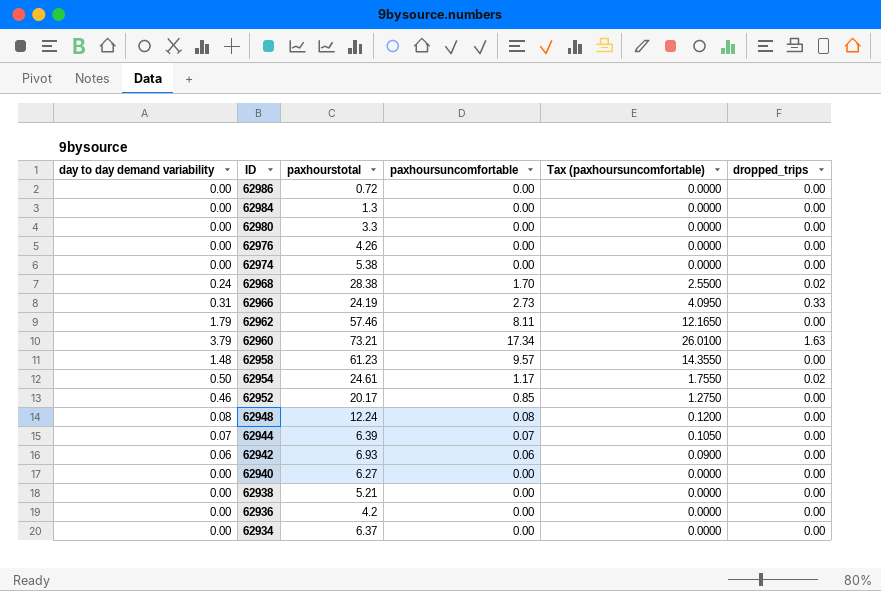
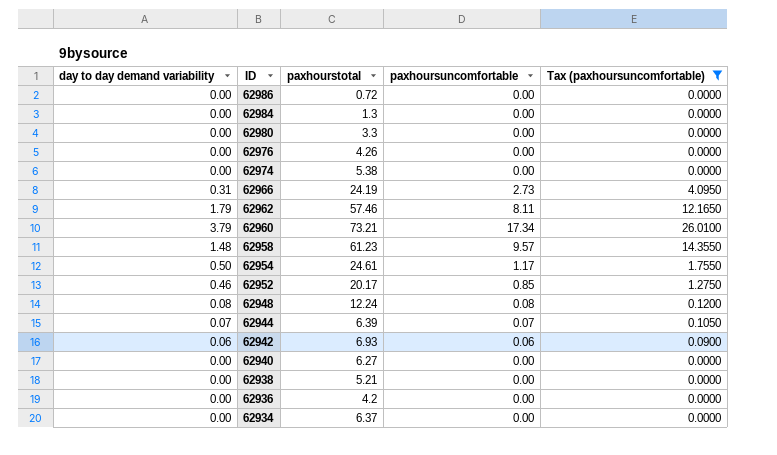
filter: none -> Tax (paxhoursuncomfortable) != 2.5500
column dropped_trips | position: 6 -> none

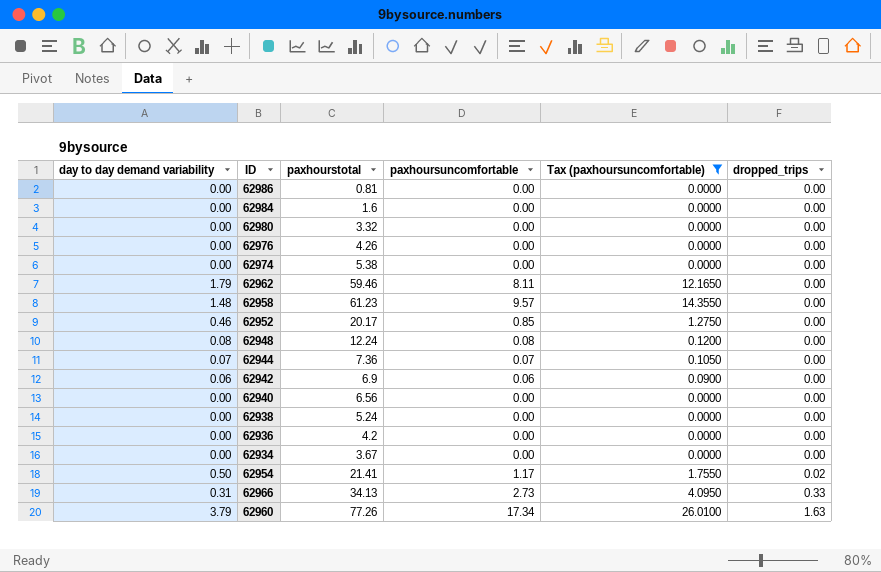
row order: ID descending -> dropped_trips ascending
column dropped_trips | position: none -> 6
62986 | paxhourstotal: 0.72 -> 0.81
62984 | paxhourstotal: 1.3 -> 1.6
62980 | paxhourstotal: 3.3 -> 3.32
62962 | paxhourstotal: 57.46 -> 59.46
62944 | paxhourstotal: 6.39 -> 7.36
62942 | paxhourstotal: 6.93 -> 6.9
62940 | paxhourstotal: 6.27 -> 6.56
62938 | paxhourstotal: 5.21 -> 5.24
62934 | paxhourstotal: 6.37 -> 3.67
62954 | paxhourstotal: 24.61 -> 21.41
62966 | paxhourstotal: 24.19 -> 34.13
62960 | paxhourstotal: 73.21 -> 77.26

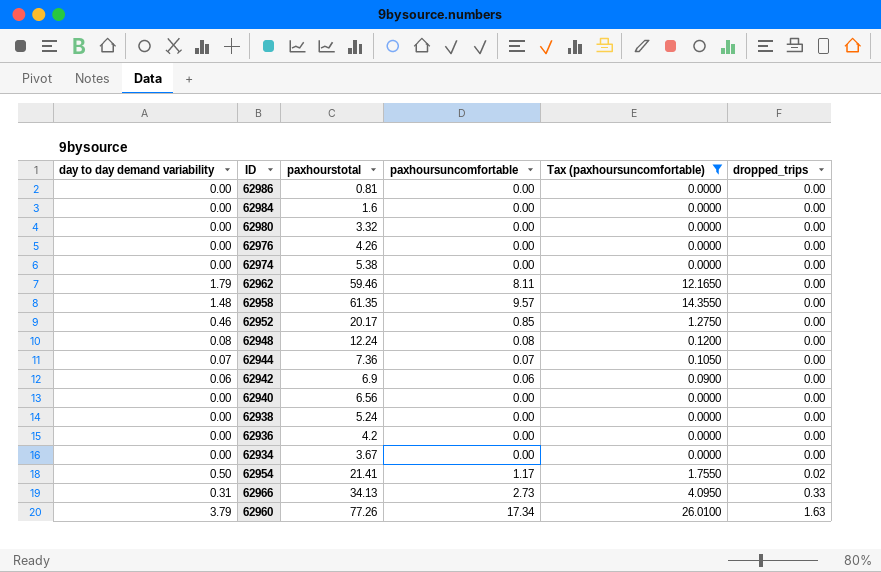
62958 | paxhourstotal: 61.23 -> 61.35

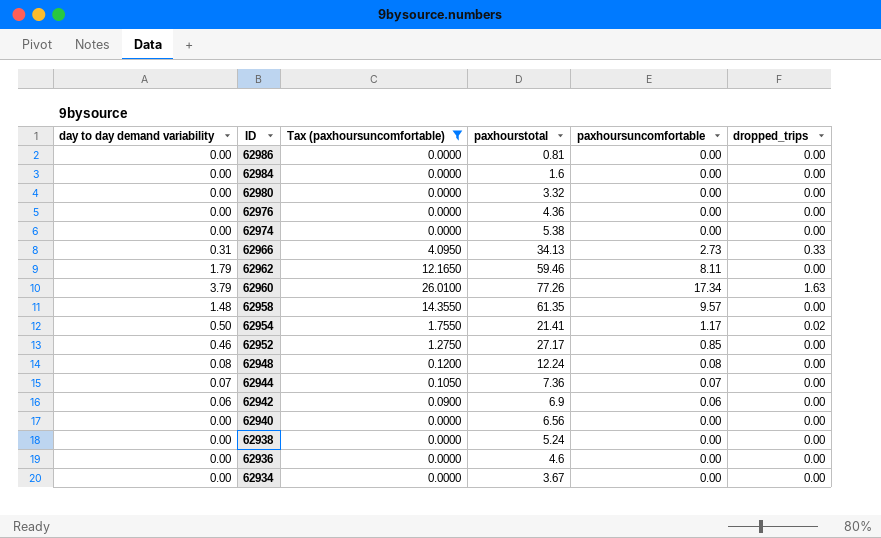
row order: dropped_trips ascending -> ID descending
column Tax (paxhoursuncomfortable) | position: 5 -> 3
62976 | paxhourstotal: 4.26 -> 4.36
62952 | paxhourstotal: 20.17 -> 27.17
62936 | paxhourstotal: 4.2 -> 4.6

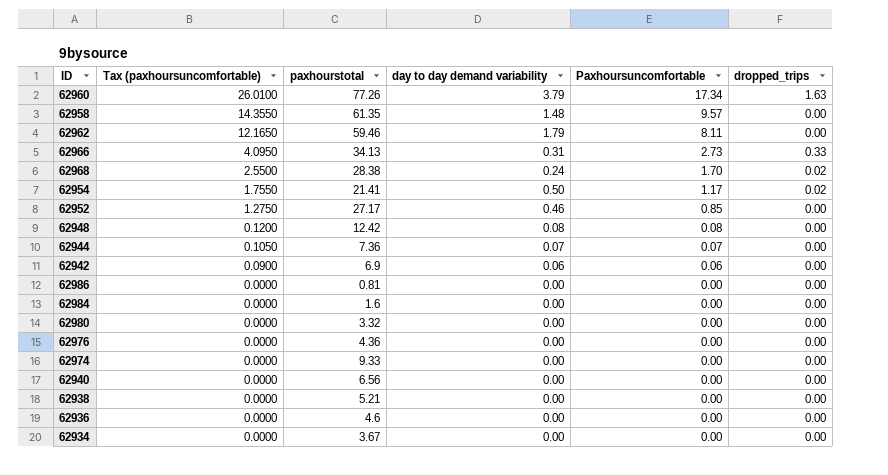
filter: Tax (paxhoursuncomfortable) != 2.5500 -> none
row order: ID descending -> Tax (paxhoursuncomfortable) descending
column day to day demand variability | position: 1 -> 4
column name: paxhoursuncomfortable -> Paxhoursuncomfortable
62948 | paxhourstotal: 12.24 -> 12.42
62974 | paxhourstotal: 5.38 -> 9.33
62938 | paxhourstotal: 5.24 -> 5.21

